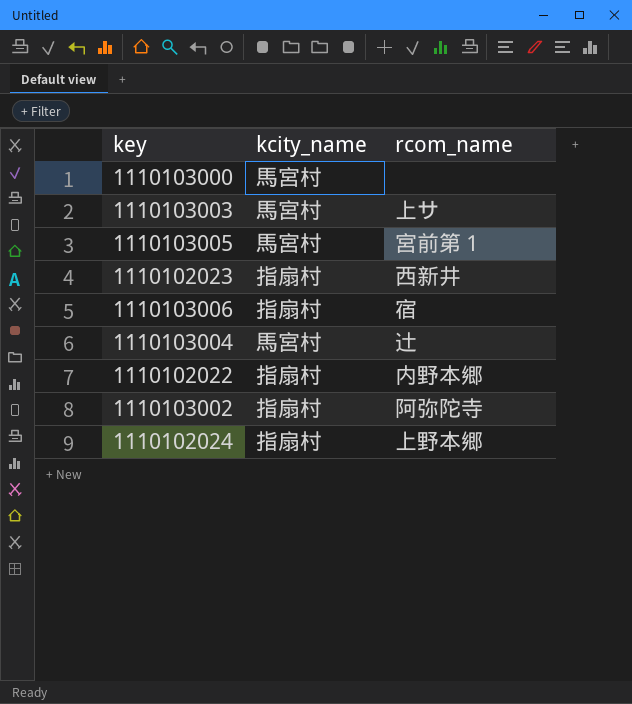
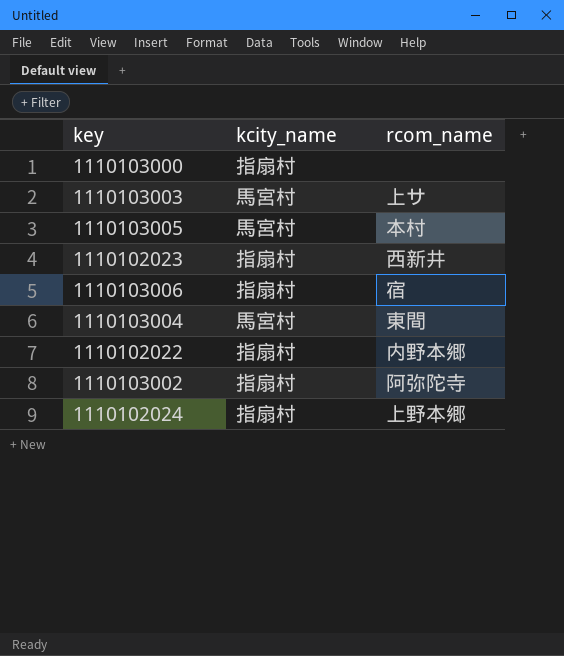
1110103000 | kcity_name: 馬宮村 -> 指扇村
1110103005 | rcom_name: 宮前第１ -> 本村
1110103004 | rcom_name: 辻 -> 東間

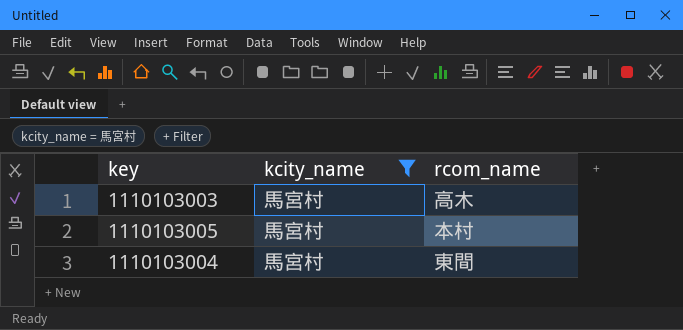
filter: none -> kcity_name = 馬宮村
1110103003 | rcom_name: 上サ -> 高木

